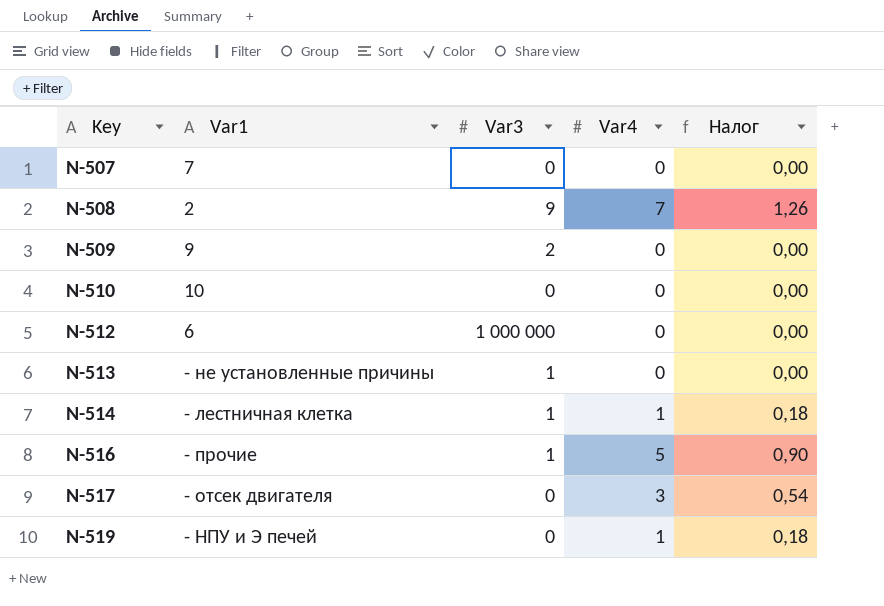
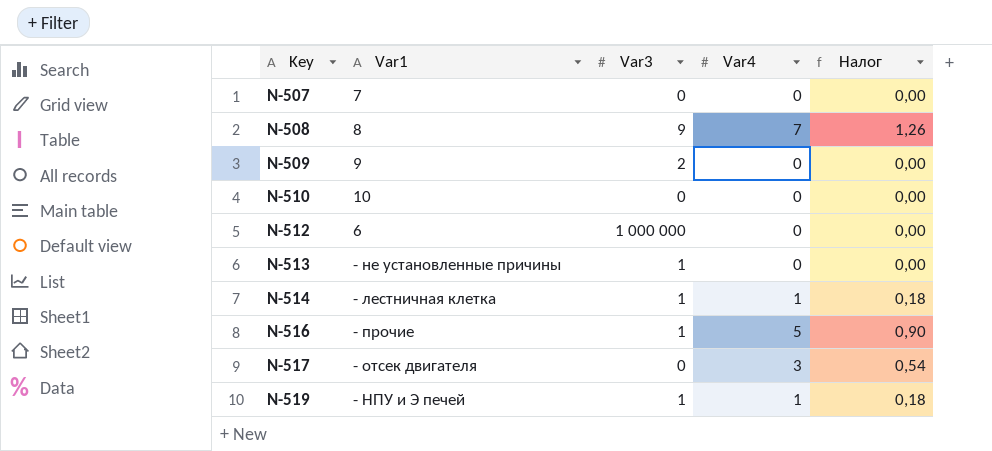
N-508 | Var1: 2 -> 8
N-519 | Var3: 0 -> 1

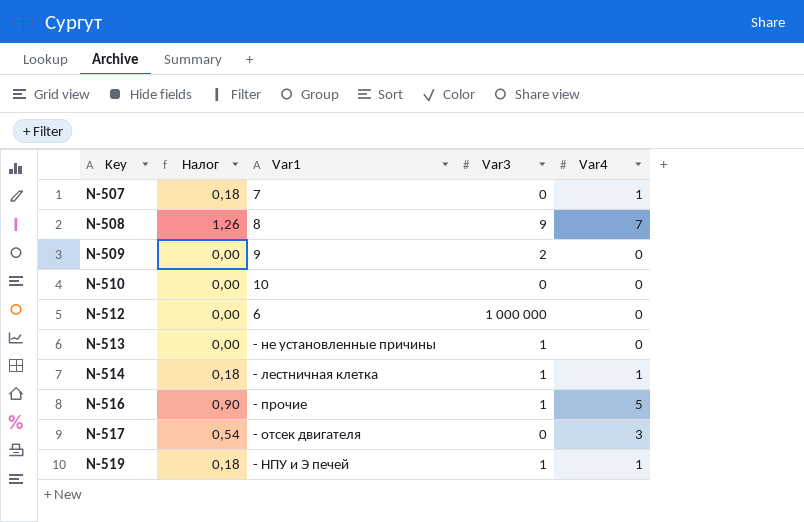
column Налог | position: 5 -> 2
N-507 | Налог: 0,00 -> 0,18
N-507 | Var4: 0 -> 1

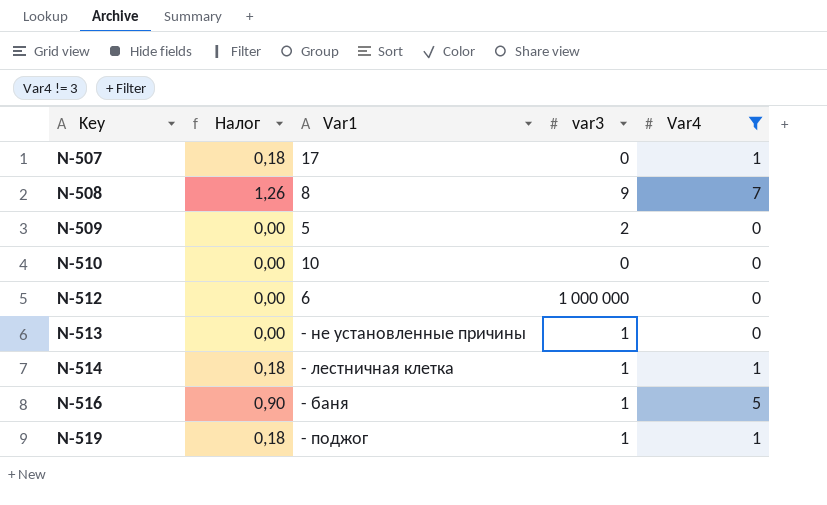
filter: none -> Var4 != 3
column name: Var3 -> var3
N-507 | Var1: 7 -> 17
N-509 | Var1: 9 -> 5
N-516 | Var1: - прочие -> - баня
N-519 | Var1: - НПУ и Э печей -> - поджог

